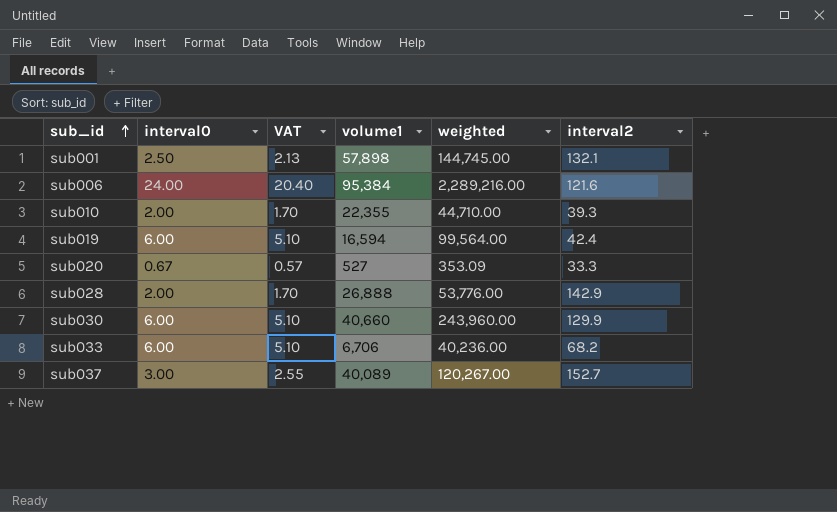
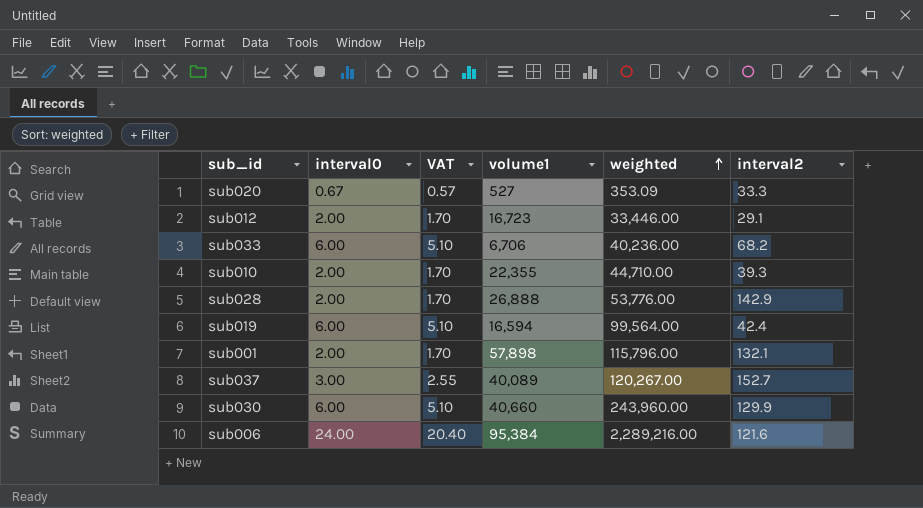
row order: sub_id ascending -> weighted ascending
row sub012: none -> 2.00 | 1.70 | 16,723 | 33,446.00 | 29.1
sub001 | interval0: 2.50 -> 2.00
sub001 | VAT: 2.13 -> 1.70
sub001 | weighted: 144,745.00 -> 115,796.00

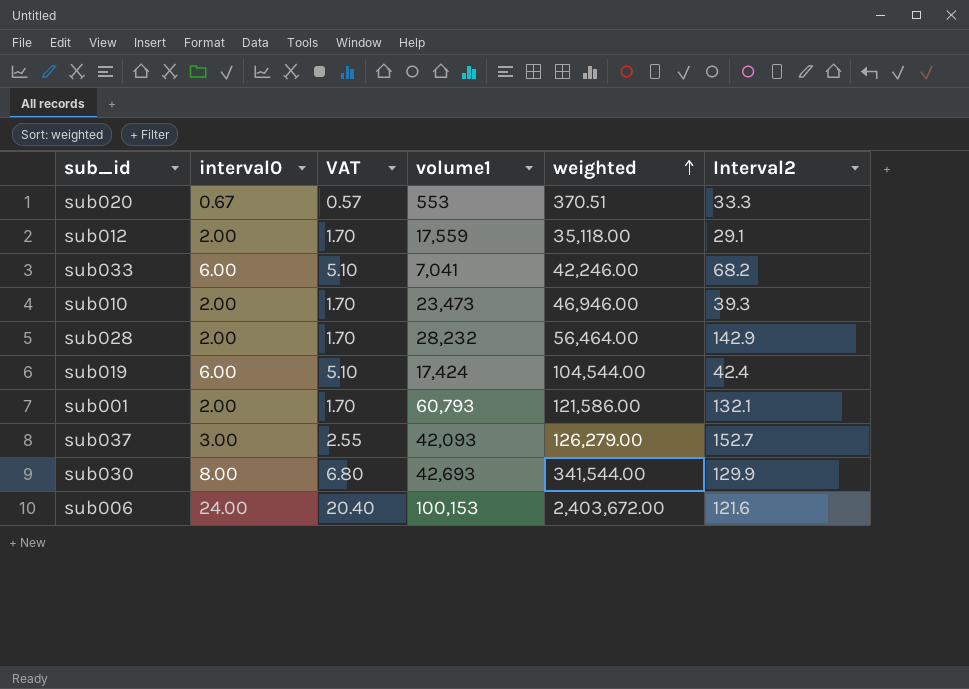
column name: interval2 -> Interval2
sub020 | volume1: 527 -> 553
sub020 | weighted: 353.09 -> 370.51
sub012 | volume1: 16,723 -> 17,559
sub012 | weighted: 33,446.00 -> 35,118.00
sub033 | volume1: 6,706 -> 7,041
sub033 | weighted: 40,236.00 -> 42,246.00
sub010 | volume1: 22,355 -> 23,473
sub010 | weighted: 44,710.00 -> 46,946.00
sub028 | volume1: 26,888 -> 28,232
sub028 | weighted: 53,776.00 -> 56,464.00
sub019 | volume1: 16,594 -> 17,424
sub019 | weighted: 99,564.00 -> 104,544.00
sub001 | volume1: 57,898 -> 60,793
sub001 | weighted: 115,796.00 -> 121,586.00
sub037 | volume1: 40,089 -> 42,093
sub037 | weighted: 120,267.00 -> 126,279.00
sub030 | interval0: 6.00 -> 8.00
sub030 | VAT: 5.10 -> 6.80
sub030 | volume1: 40,660 -> 42,693
sub030 | weighted: 243,960.00 -> 341,544.00
sub006 | volume1: 95,384 -> 100,153
sub006 | weighted: 2,289,216.00 -> 2,403,672.00

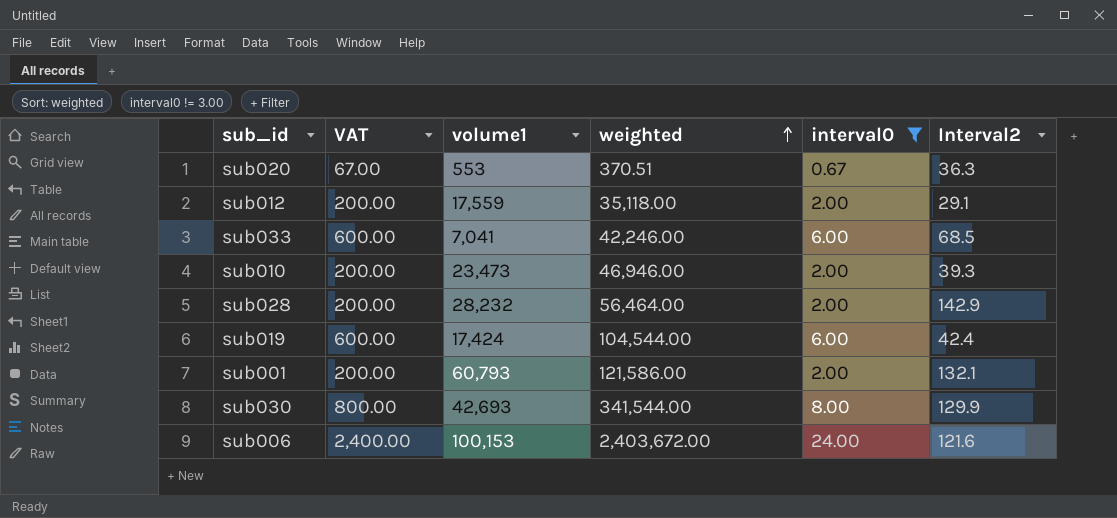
filter: none -> interval0 != 3.00
column VAT | formula: [interval0] * 0.85 -> [interval0] * 100
column interval0 | position: 2 -> 5
sub020 | Interval2: 33.3 -> 36.3
sub033 | Interval2: 68.2 -> 68.5

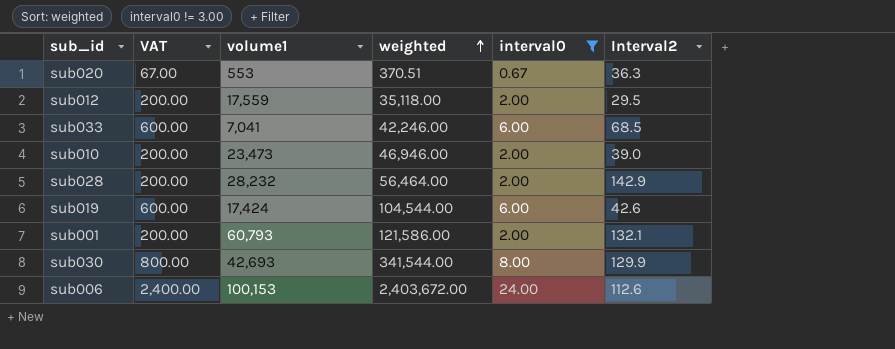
sub012 | Interval2: 29.1 -> 29.5
sub010 | Interval2: 39.3 -> 39.0
sub019 | Interval2: 42.4 -> 42.6
sub006 | Interval2: 121.6 -> 112.6

